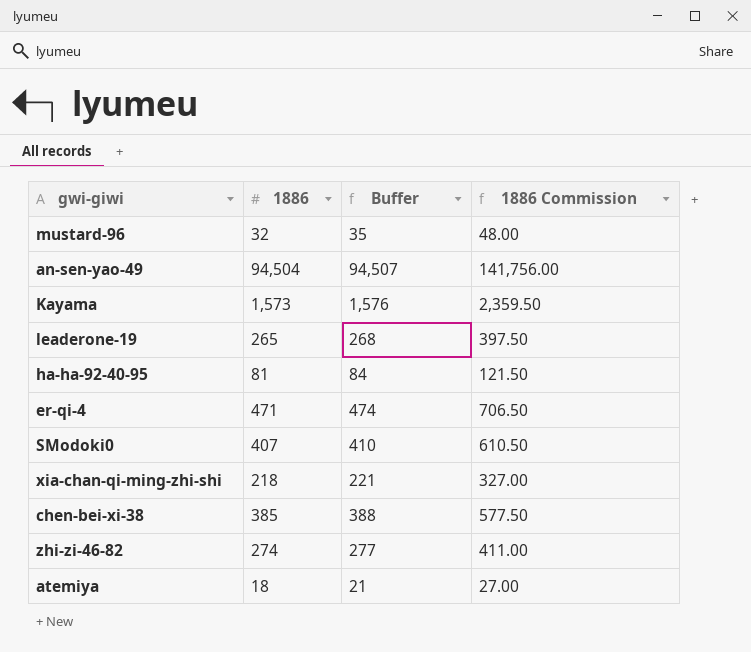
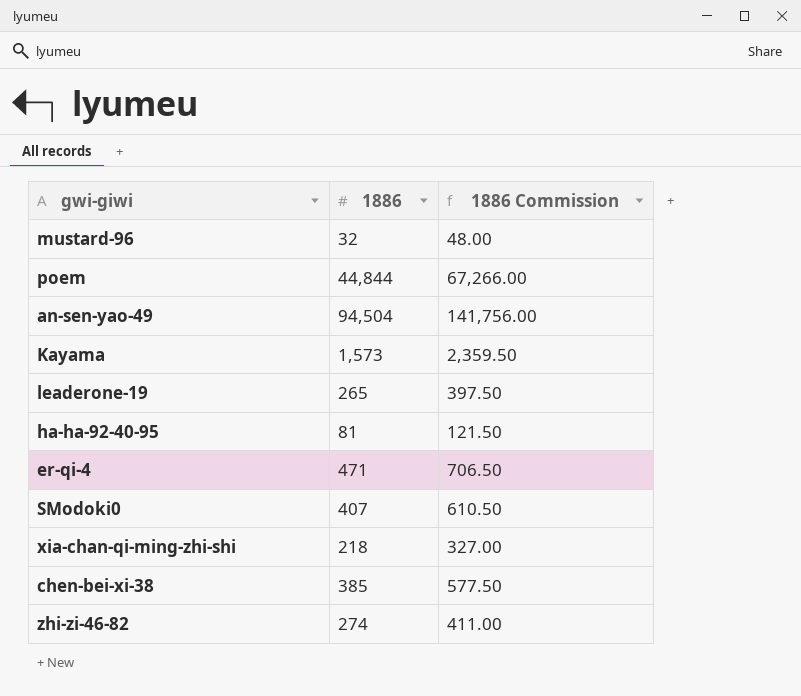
column Buffer | formula: [1886] + 3 -> none
row atemiya: 18 | 21 | 27.00 -> none
row poem: none -> 44,844 | 67,266.00

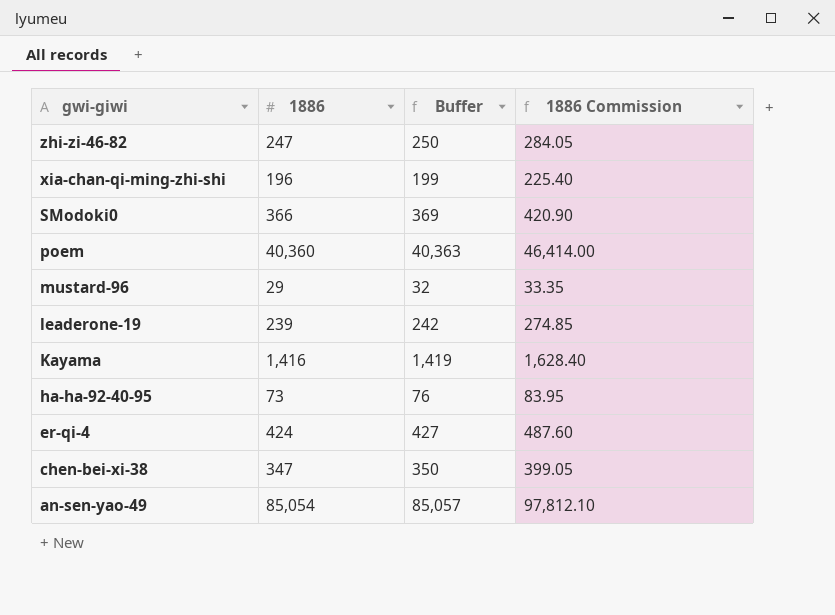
row order: none -> gwi-giwi descending
column Buffer | formula: none -> [1886] + 3
column 1886 Commission | formula: [1886] * 1.5 -> [1886] * 1.15
zhi-zi-46-82 | 1886: 274 -> 247
xia-chan-qi-ming-zhi-shi | 1886: 218 -> 196
SModoki0 | 1886: 407 -> 366
poem | 1886: 44,844 -> 40,360
mustard-96 | 1886: 32 -> 29
leaderone-19 | 1886: 265 -> 239
Kayama | 1886: 1,573 -> 1,416
ha-ha-92-40-95 | 1886: 81 -> 73
er-qi-4 | 1886: 471 -> 424
chen-bei-xi-38 | 1886: 385 -> 347
an-sen-yao-49 | 1886: 94,504 -> 85,054

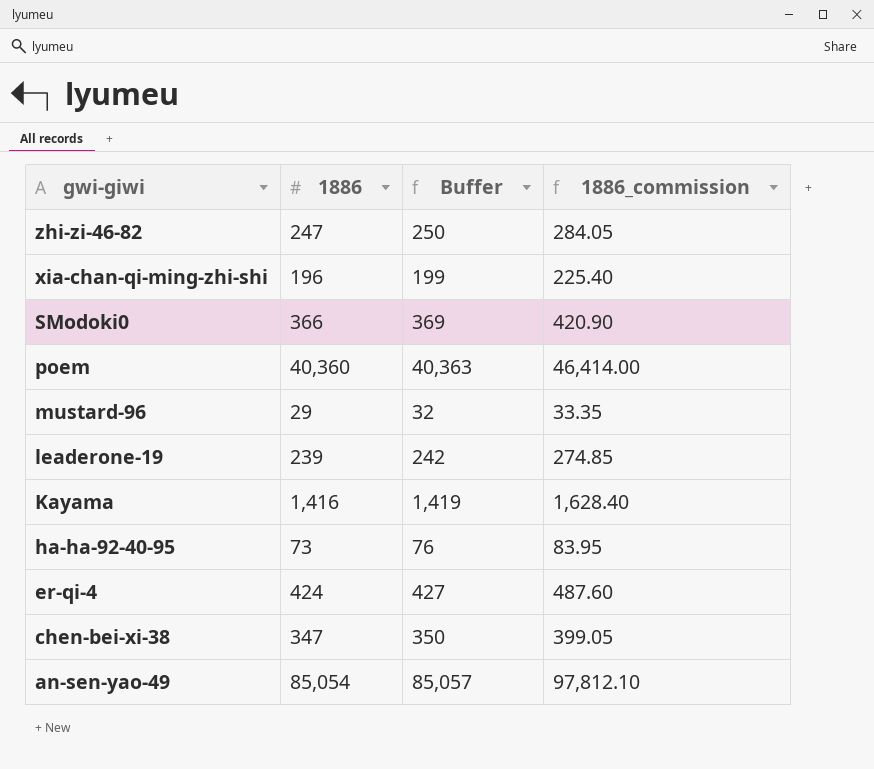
column name: 1886 Commission -> 1886_commission

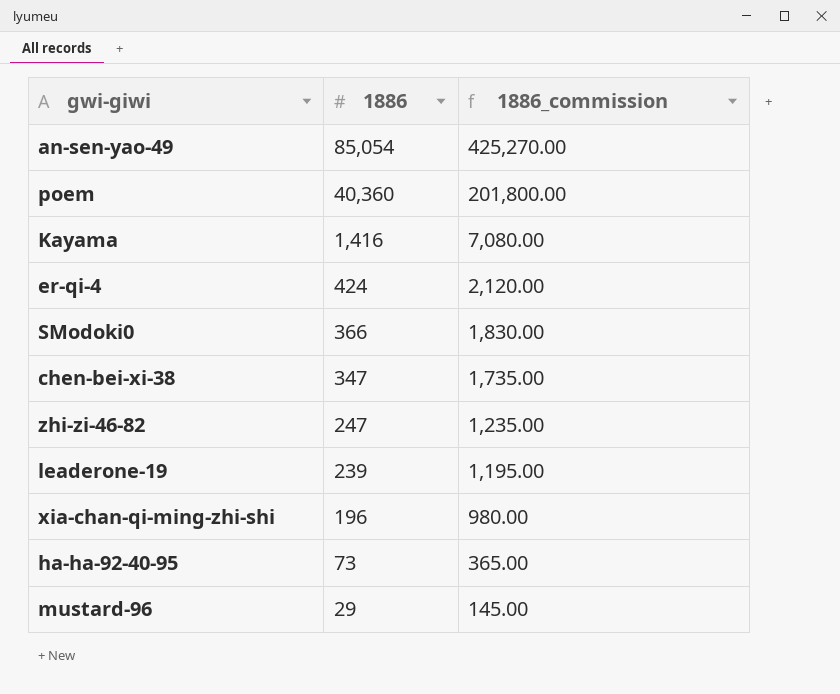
row order: gwi-giwi descending -> 1886 descending
column Buffer | formula: [1886] + 3 -> none
column 1886_commission | formula: [1886] * 1.15 -> [1886] * 5

